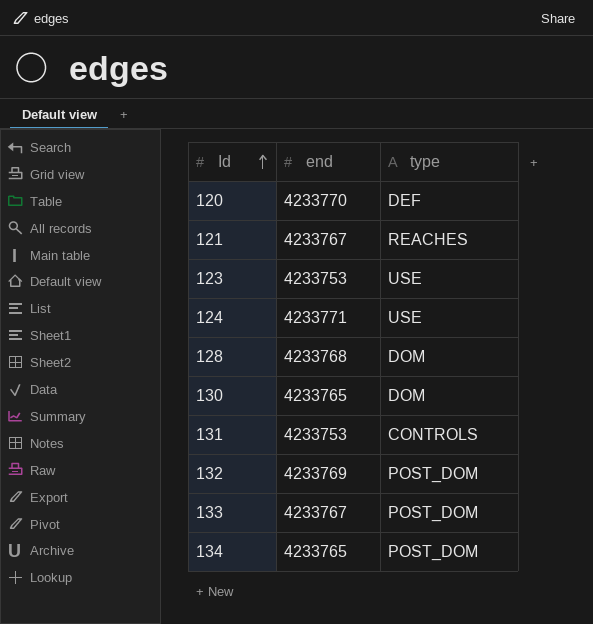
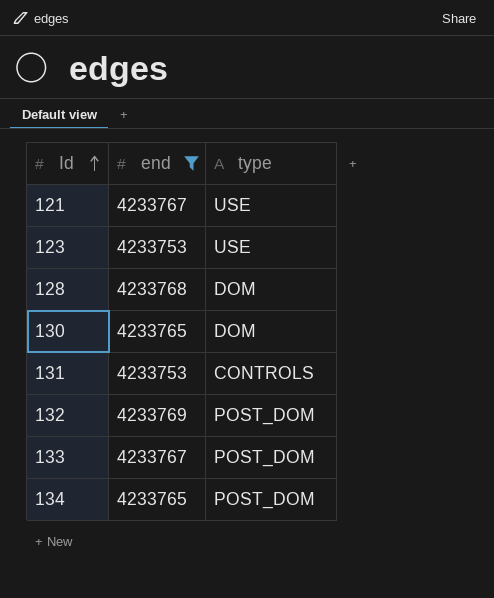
filter: none -> end <= 4233769
121 | type: REACHES -> USE

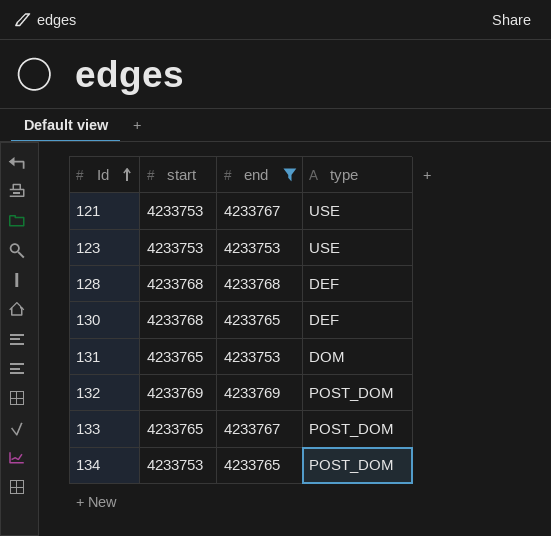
column start | position: none -> 2
128 | type: DOM -> DEF
130 | type: DOM -> DEF
131 | type: CONTROLS -> DOM

